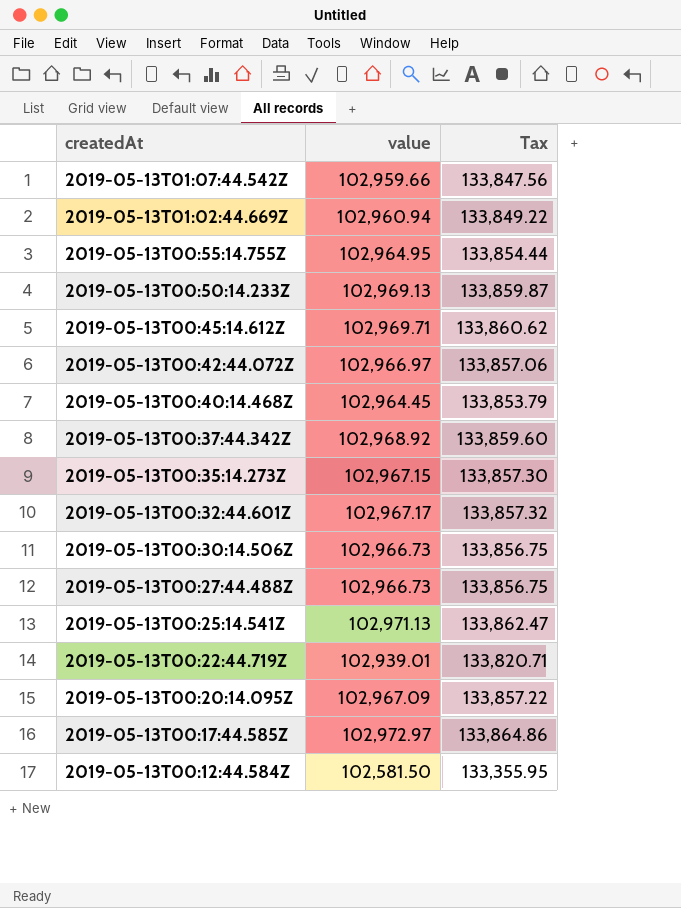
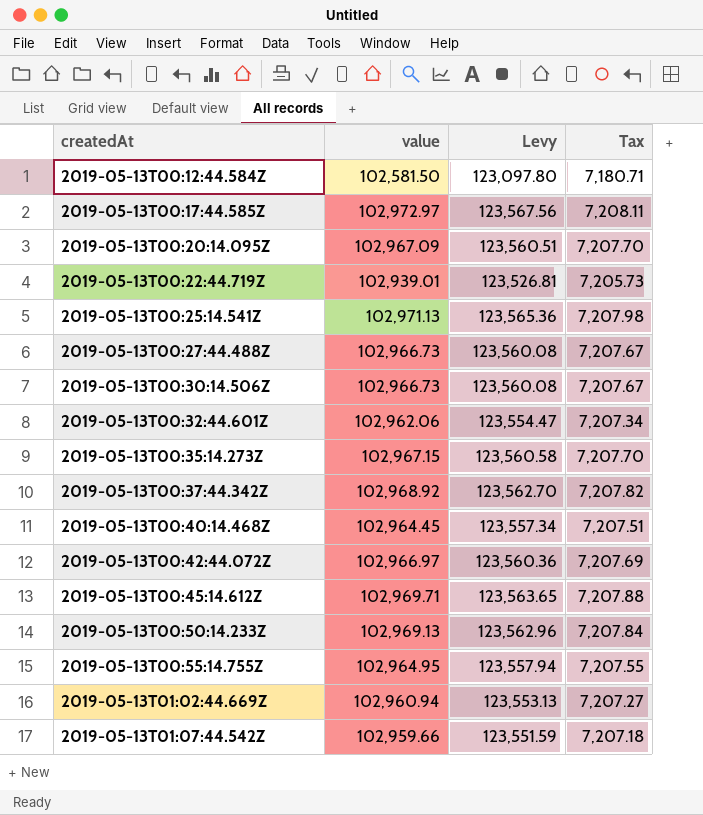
row order: createdAt descending -> createdAt ascending
column Levy | formula: none -> [value] * 1.2
column Tax | formula: [value] * 1.3 -> [value] * 0.07
2019-05-13T00:32:44.601Z | value: 102,967.17 -> 102,962.06

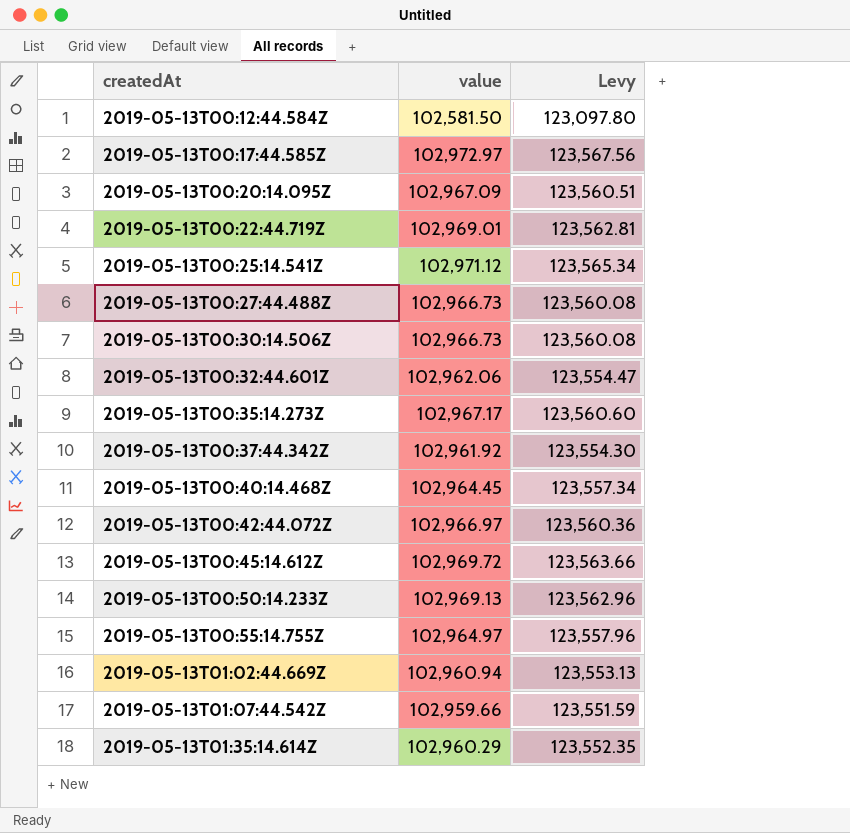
column Tax | formula: [value] * 0.07 -> none
2019-05-13T00:22:44.719Z | value: 102,939.01 -> 102,969.01
2019-05-13T00:22:44.719Z | Levy: 123,526.81 -> 123,562.81
2019-05-13T00:25:14.541Z | value: 102,971.13 -> 102,971.12
2019-05-13T00:25:14.541Z | Levy: 123,565.36 -> 123,565.34
2019-05-13T00:35:14.273Z | value: 102,967.15 -> 102,967.17
2019-05-13T00:35:14.273Z | Levy: 123,560.58 -> 123,560.60
2019-05-13T00:37:44.342Z | value: 102,968.92 -> 102,961.92
2019-05-13T00:37:44.342Z | Levy: 123,562.70 -> 123,554.30
2019-05-13T00:45:14.612Z | value: 102,969.71 -> 102,969.72
2019-05-13T00:45:14.612Z | Levy: 123,563.65 -> 123,563.66
2019-05-13T00:55:14.755Z | value: 102,964.95 -> 102,964.97
2019-05-13T00:55:14.755Z | Levy: 123,557.94 -> 123,557.96
row 2019-05-13T01:35:14.614Z: none -> 102,960.29 | 123,552.35

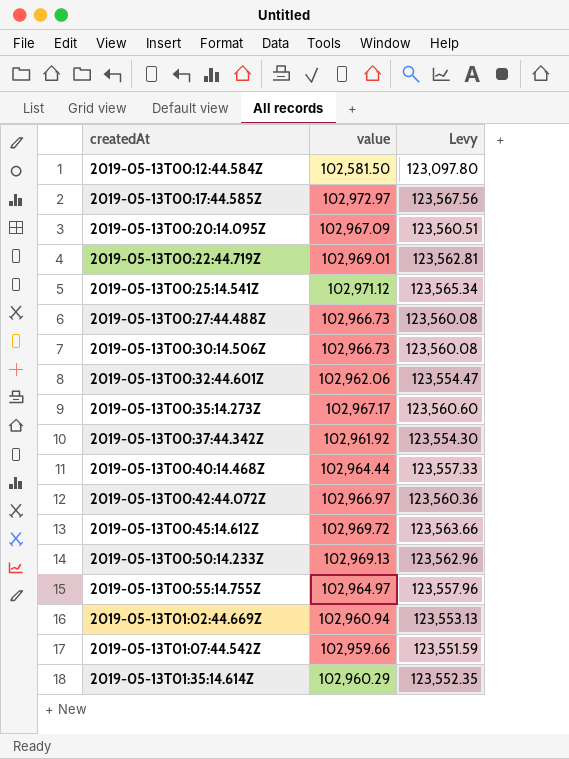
2019-05-13T00:40:14.468Z | value: 102,964.45 -> 102,964.44
2019-05-13T00:40:14.468Z | Levy: 123,557.34 -> 123,557.33

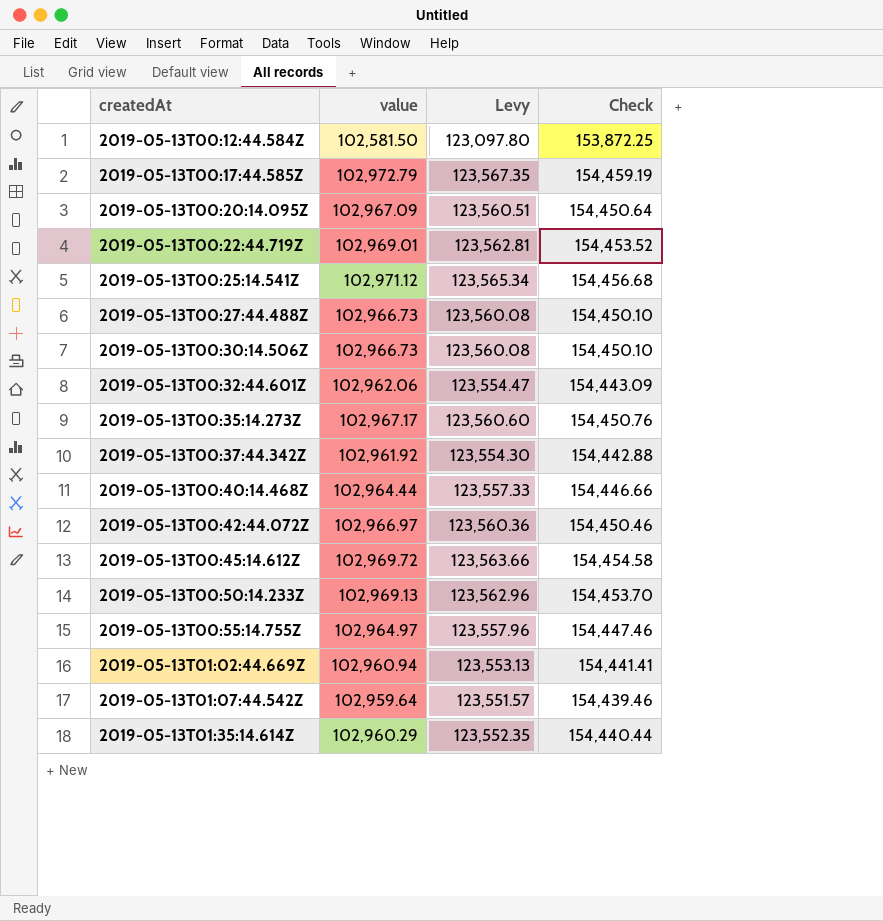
column Check | formula: none -> [value] * 1.5
2019-05-13T00:17:44.585Z | value: 102,972.97 -> 102,972.79
2019-05-13T00:17:44.585Z | Levy: 123,567.56 -> 123,567.35
2019-05-13T01:07:44.542Z | value: 102,959.66 -> 102,959.64
2019-05-13T01:07:44.542Z | Levy: 123,551.59 -> 123,551.57

